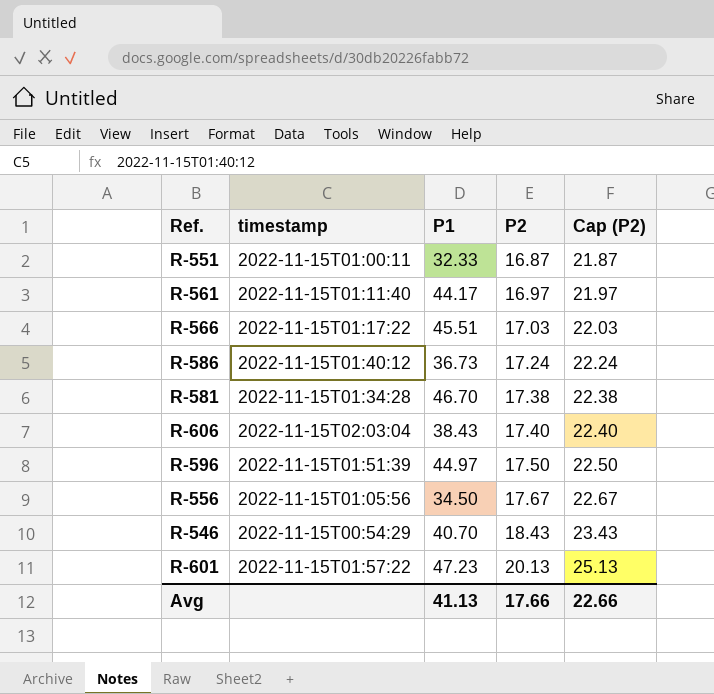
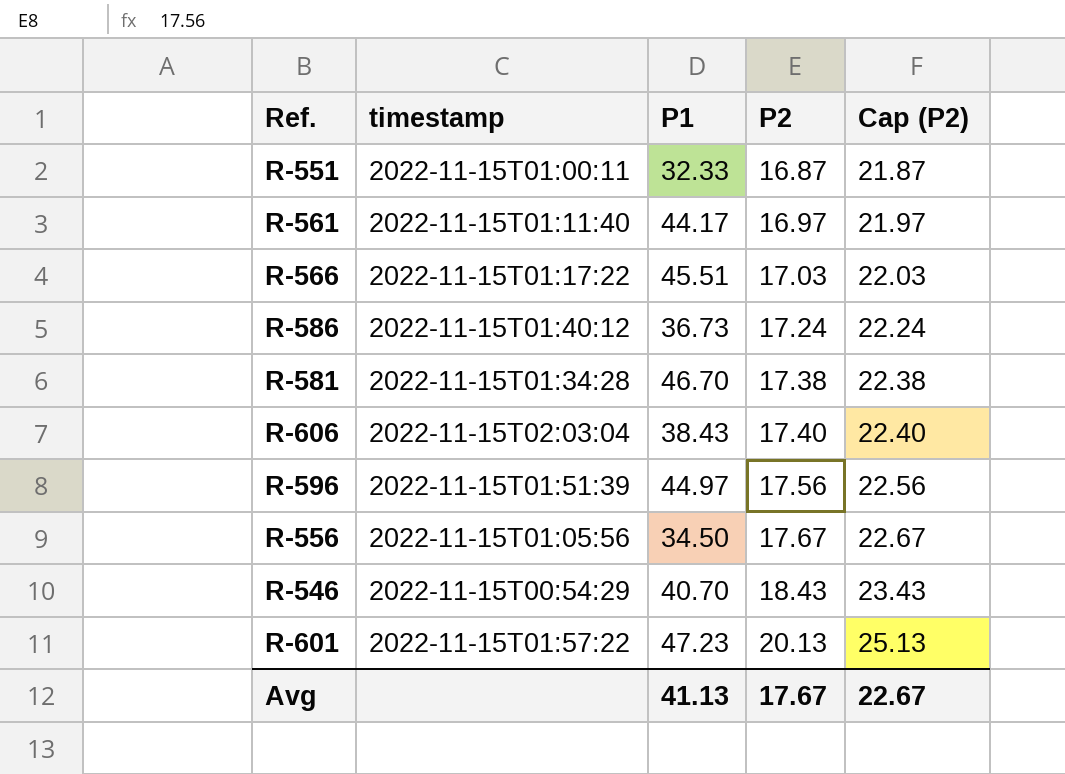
R-596 | P2: 17.50 -> 17.56
R-596 | Cap (P2): 22.50 -> 22.56
Avg | P2: 17.66 -> 17.67
Avg | Cap (P2): 22.66 -> 22.67

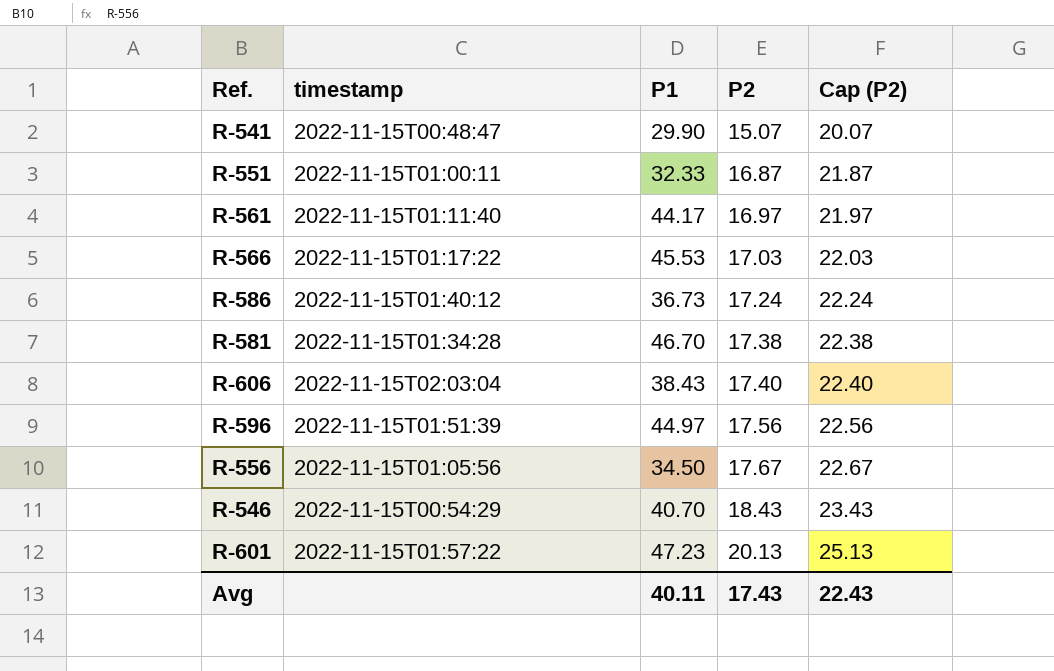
row R-541: none -> 2022-11-15T00:48:47 | 29.90 | 15.07 | 20.07
R-566 | P1: 45.51 -> 45.53
Avg | P1: 41.13 -> 40.11
Avg | P2: 17.67 -> 17.43
Avg | Cap (P2): 22.67 -> 22.43

